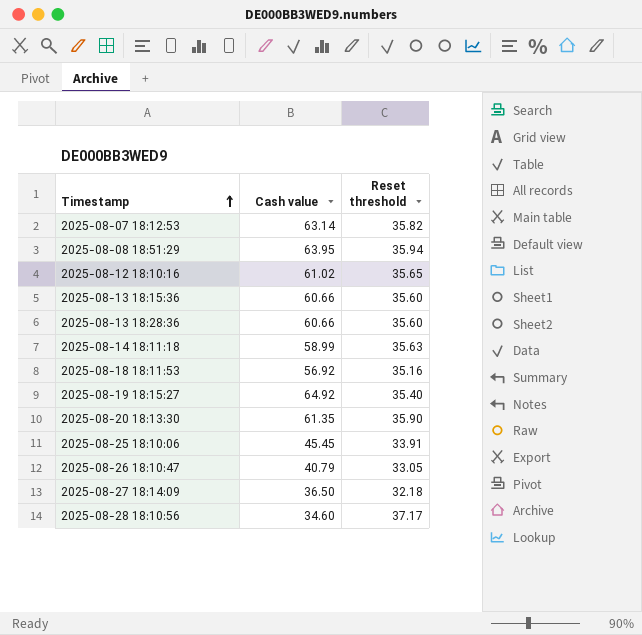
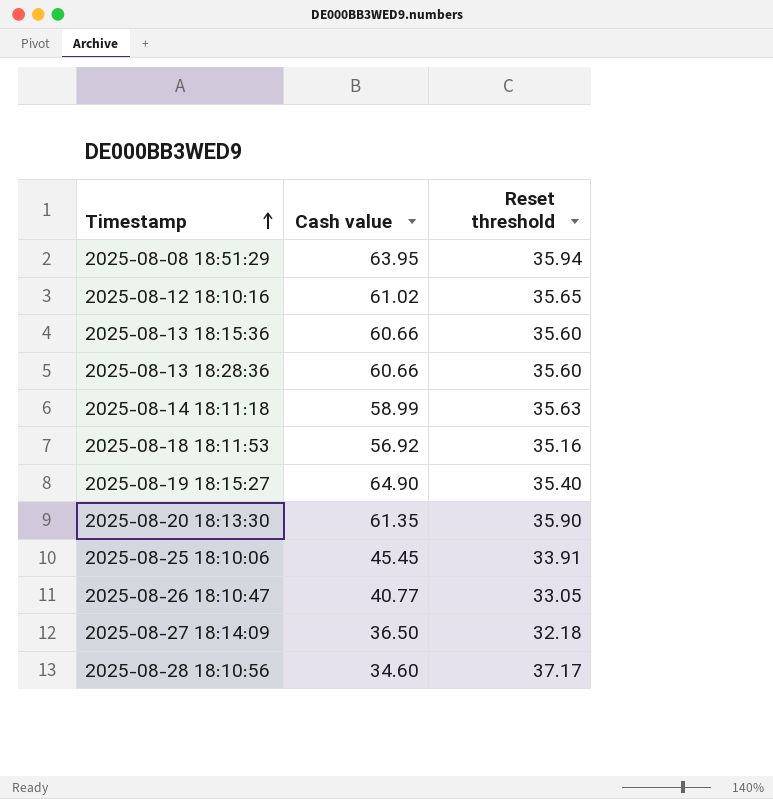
row 2025-08-07 18:12:53: 63.14 | 35.82 -> none
2025-08-19 18:15:27 | Cash value: 64.92 -> 64.90
2025-08-26 18:10:47 | Cash value: 40.79 -> 40.77

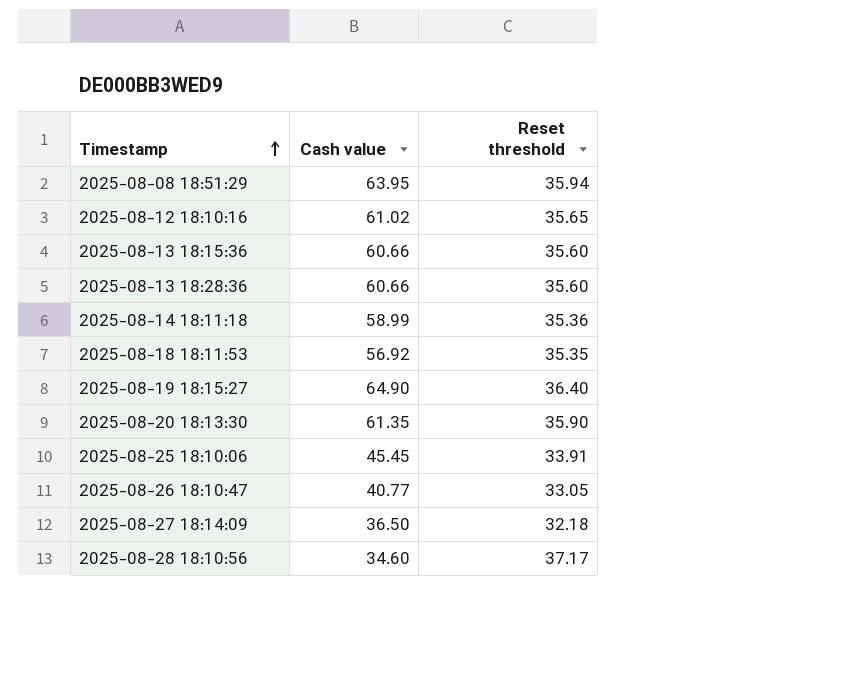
2025-08-14 18:11:18 | Reset threshold: 35.63 -> 35.36
2025-08-18 18:11:53 | Reset threshold: 35.16 -> 35.35
2025-08-19 18:15:27 | Reset threshold: 35.40 -> 36.40

